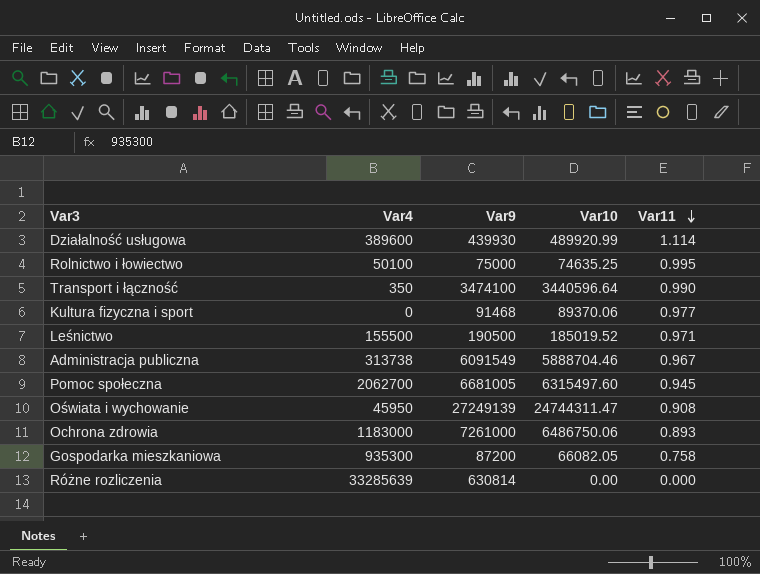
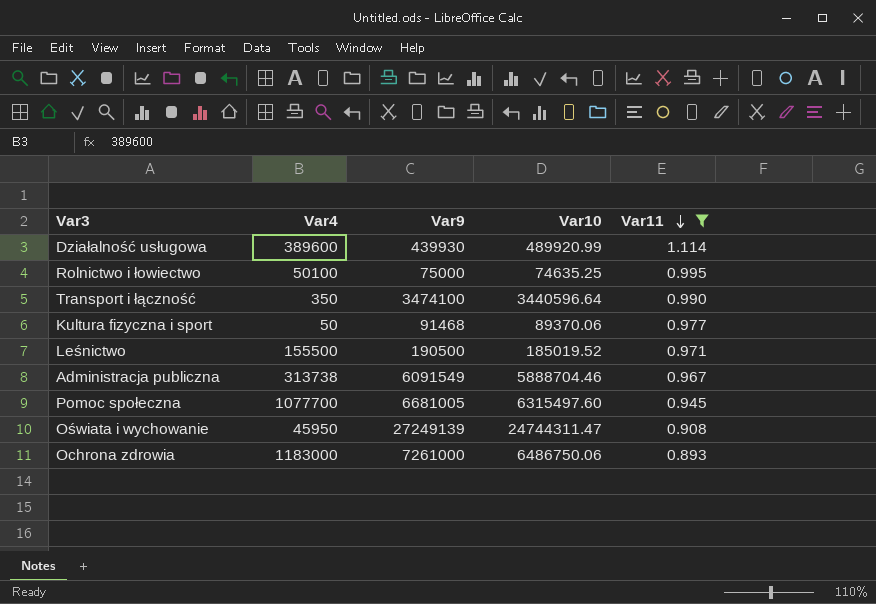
filter: none -> Var11 >= 0.893
Kultura fizyczna i sport | Var4: 0 -> 50
Pomoc społeczna | Var4: 2062700 -> 1077700

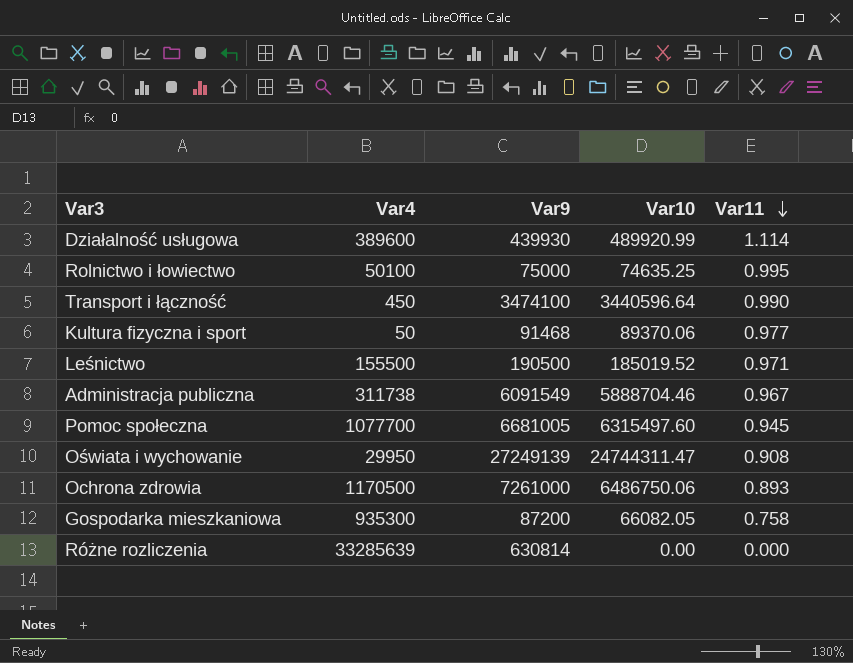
filter: Var11 >= 0.893 -> none
Transport i łączność | Var4: 350 -> 450
Administracja publiczna | Var4: 313738 -> 311738
Oświata i wychowanie | Var4: 45950 -> 29950
Ochrona zdrowia | Var4: 1183000 -> 1170500

